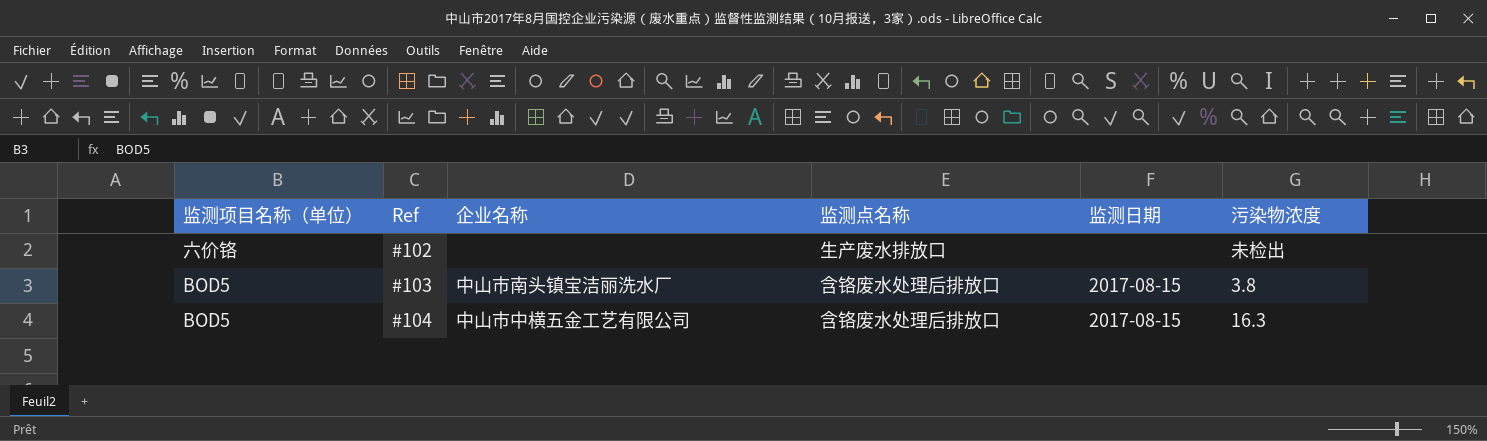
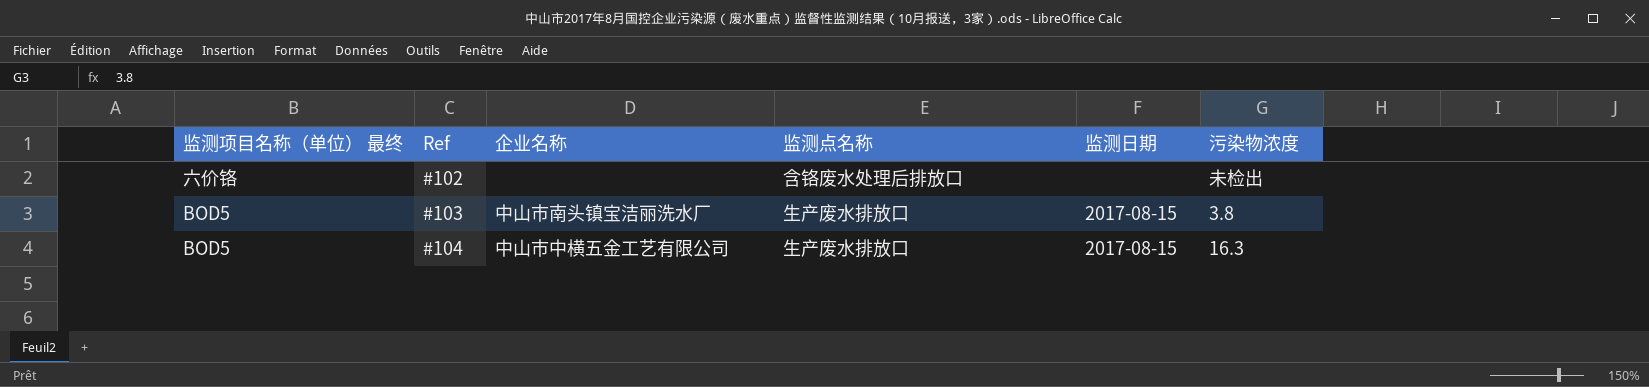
column name: 监测项目名称（单位） -> 监测项目名称（单位） 最终
#102 | 监测点名称: 生产废水排放口 -> 含铬废水处理后排放口
#103 | 监测点名称: 含铬废水处理后排放口 -> 生产废水排放口
#104 | 监测点名称: 含铬废水处理后排放口 -> 生产废水排放口

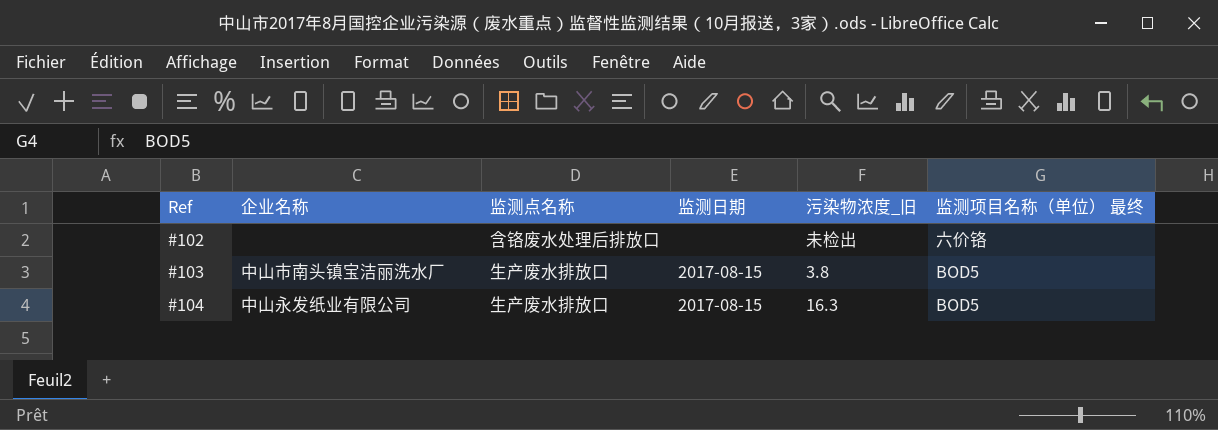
column name: 污染物浓度 -> 污染物浓度_旧
column 监测项目名称（单位） 最终 | position: 1 -> 6
#104 | 企业名称: 中山市中横五金工艺有限公司 -> 中山永发纸业有限公司

